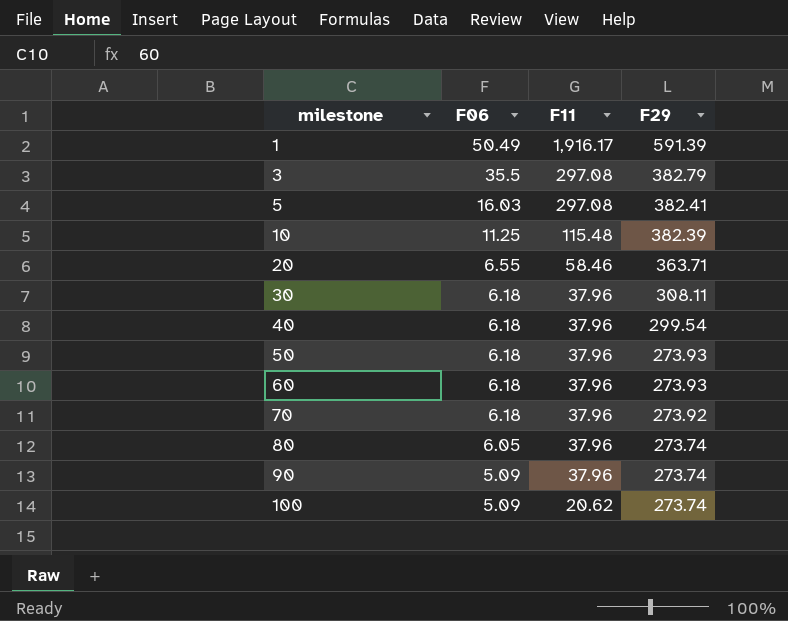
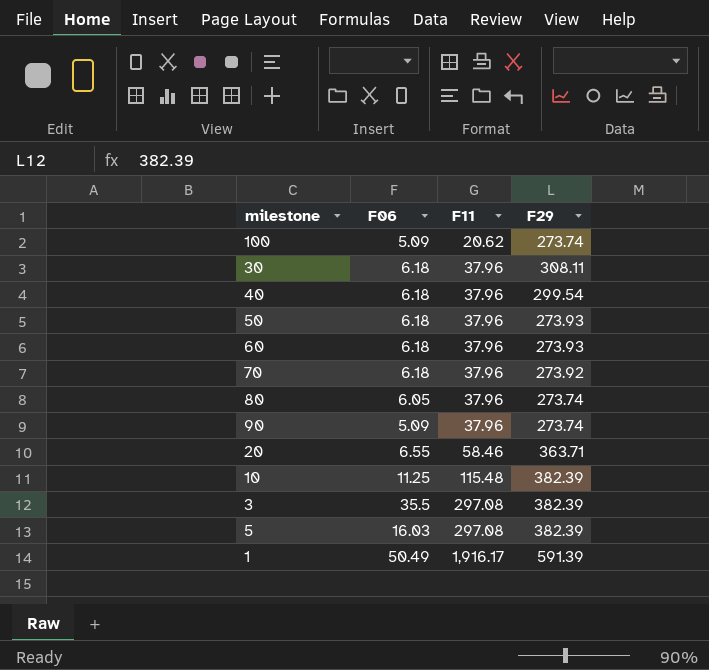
row order: milestone ascending -> F11 ascending
3 | F29: 382.79 -> 382.39
5 | F29: 382.41 -> 382.39

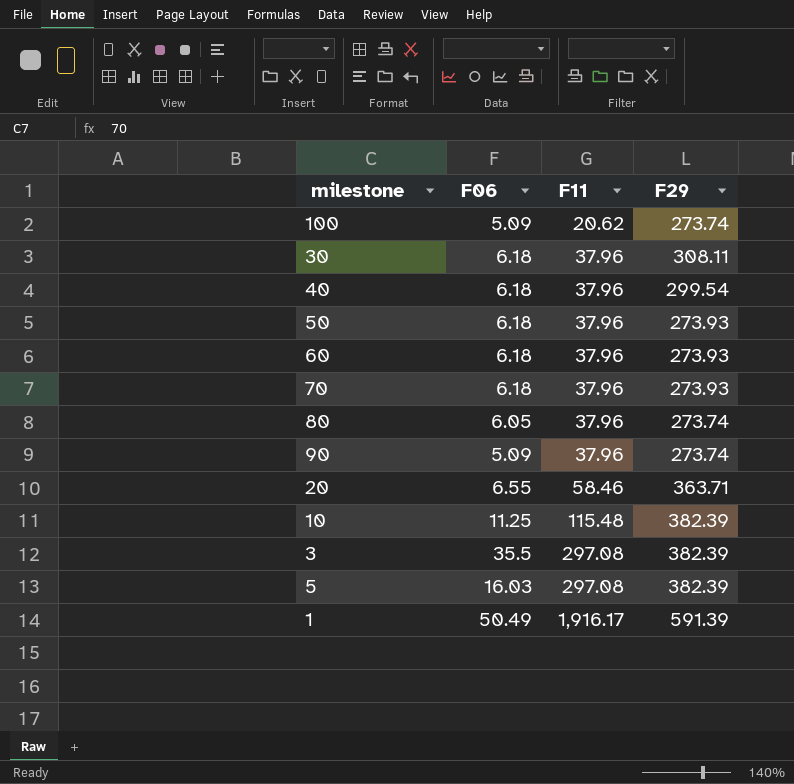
70 | F29: 273.92 -> 273.93

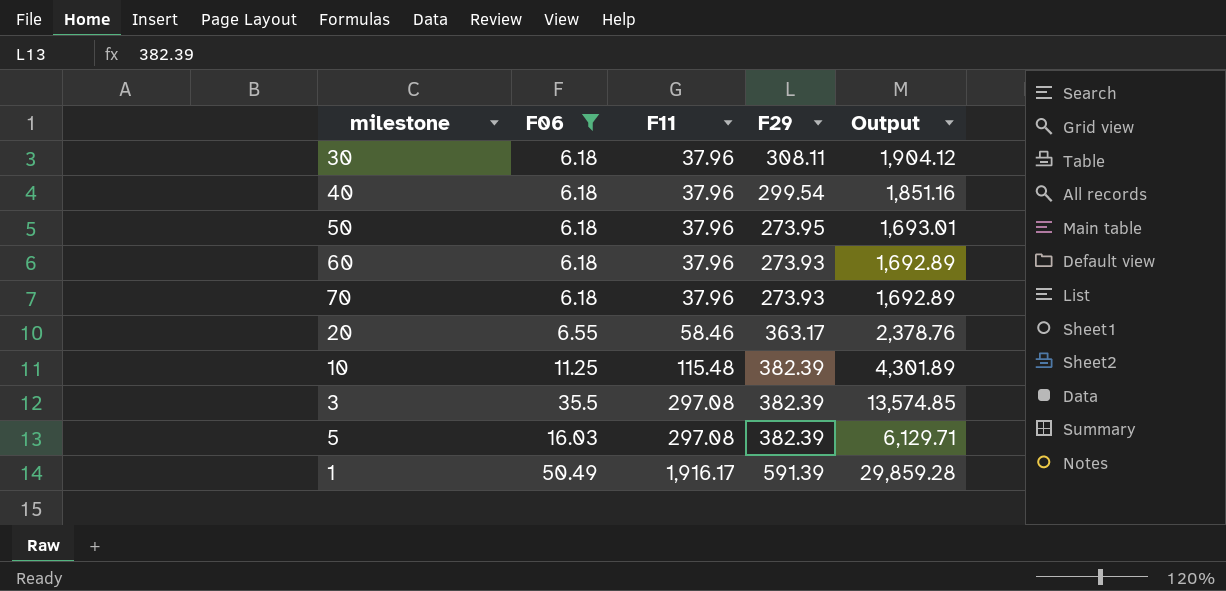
filter: none -> F06 >= 6.18
column Output | formula: none -> [F06] * [F29]
50 | F29: 273.93 -> 273.95
20 | F29: 363.71 -> 363.17

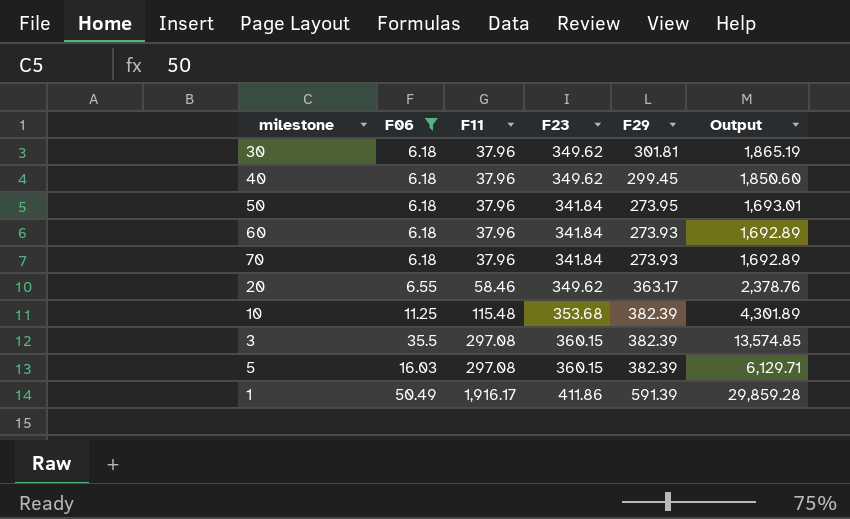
column F23 | position: none -> 4
30 | F29: 308.11 -> 301.81
30 | Output: 1,904.12 -> 1,865.19
40 | F29: 299.54 -> 299.45
40 | Output: 1,851.16 -> 1,850.60

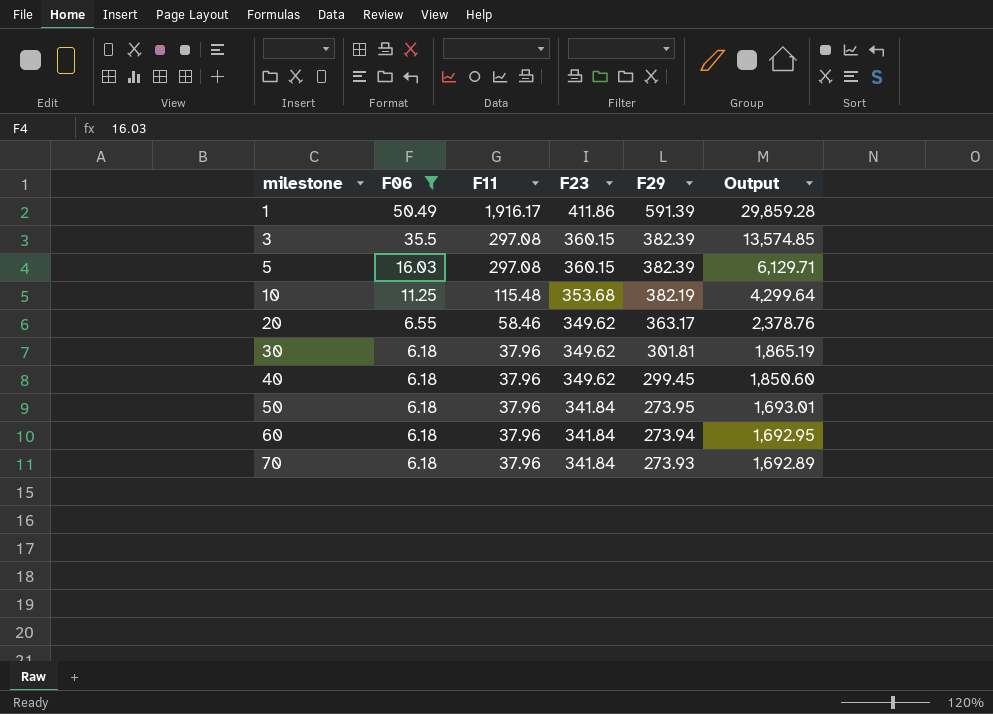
row order: F11 ascending -> milestone ascending
10 | F29: 382.39 -> 382.19
10 | Output: 4,301.89 -> 4,299.64
60 | F29: 273.93 -> 273.94
60 | Output: 1,692.89 -> 1,692.95

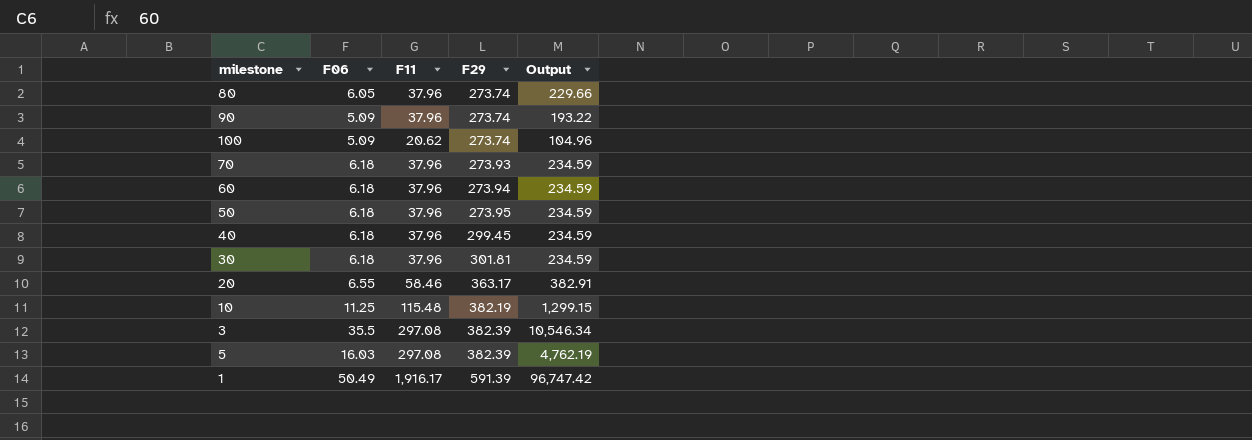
filter: F06 >= 6.18 -> none
row order: milestone ascending -> F29 ascending
column F23 | position: 4 -> none
column Output | formula: [F06] * [F29] -> [F06] * [F11]

